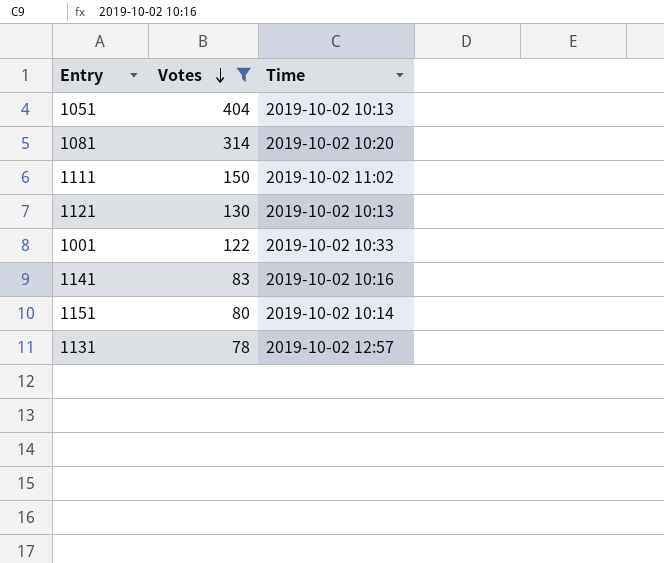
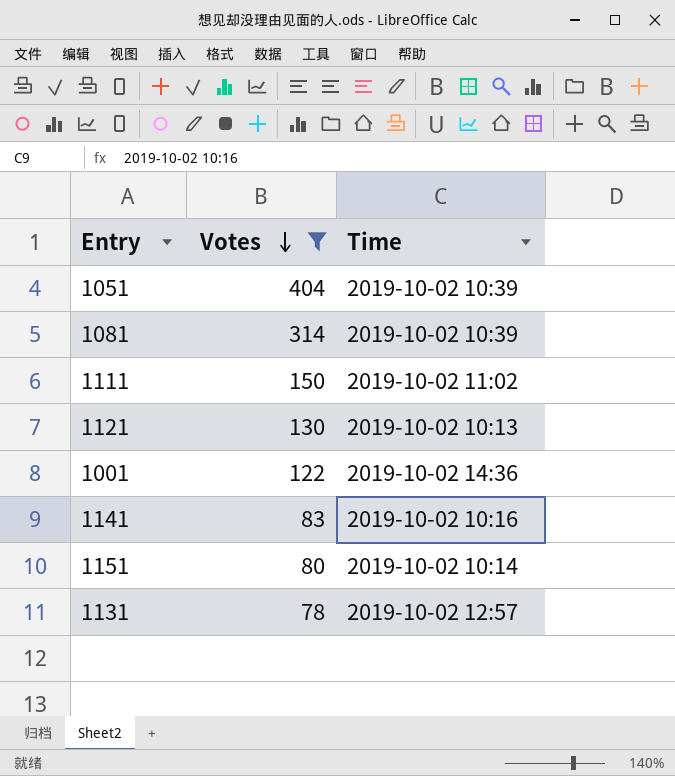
1051 | Time: 2019-10-02 10:13 -> 2019-10-02 10:39
1081 | Time: 2019-10-02 10:20 -> 2019-10-02 10:39
1001 | Time: 2019-10-02 10:33 -> 2019-10-02 14:36

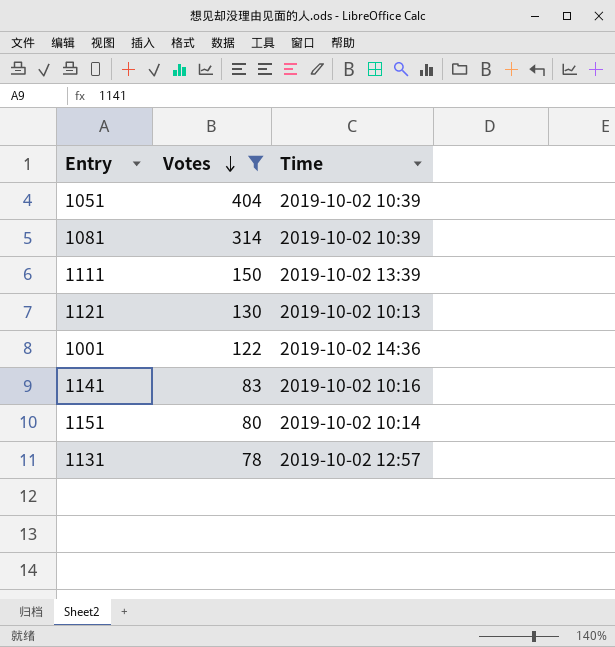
1111 | Time: 2019-10-02 11:02 -> 2019-10-02 13:39

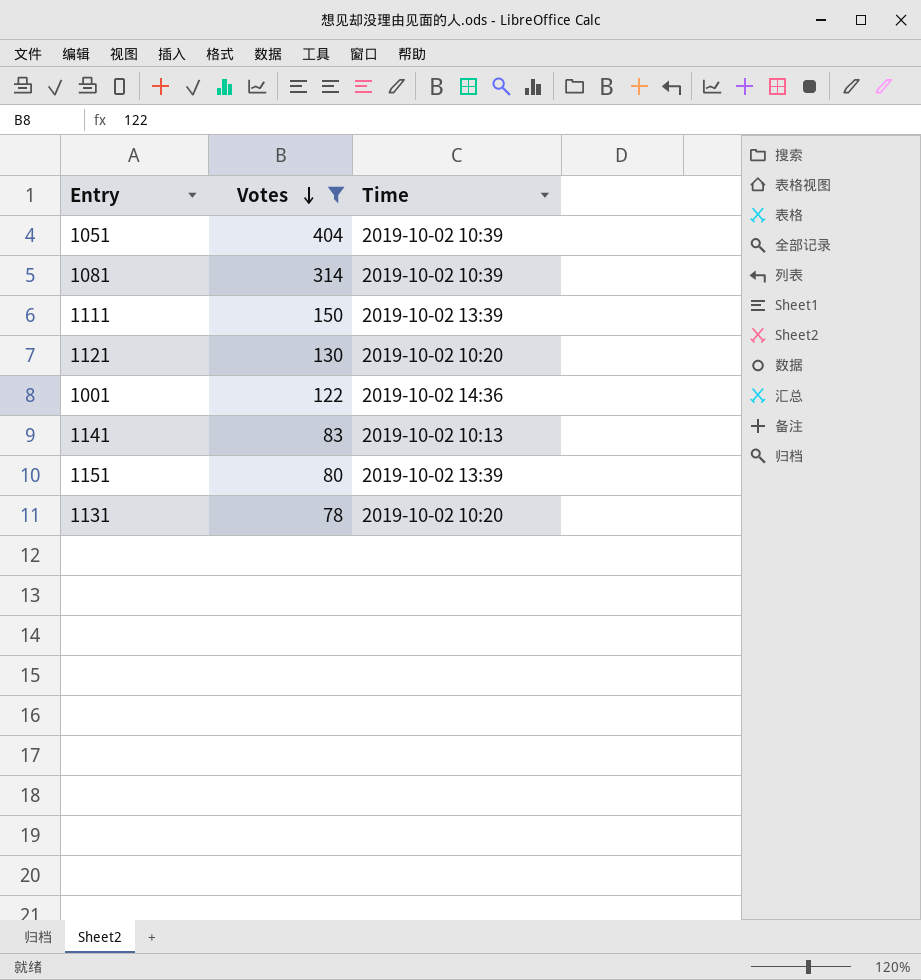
1121 | Time: 2019-10-02 10:13 -> 2019-10-02 10:20
1141 | Time: 2019-10-02 10:16 -> 2019-10-02 10:13
1151 | Time: 2019-10-02 10:14 -> 2019-10-02 13:39
1131 | Time: 2019-10-02 12:57 -> 2019-10-02 10:20

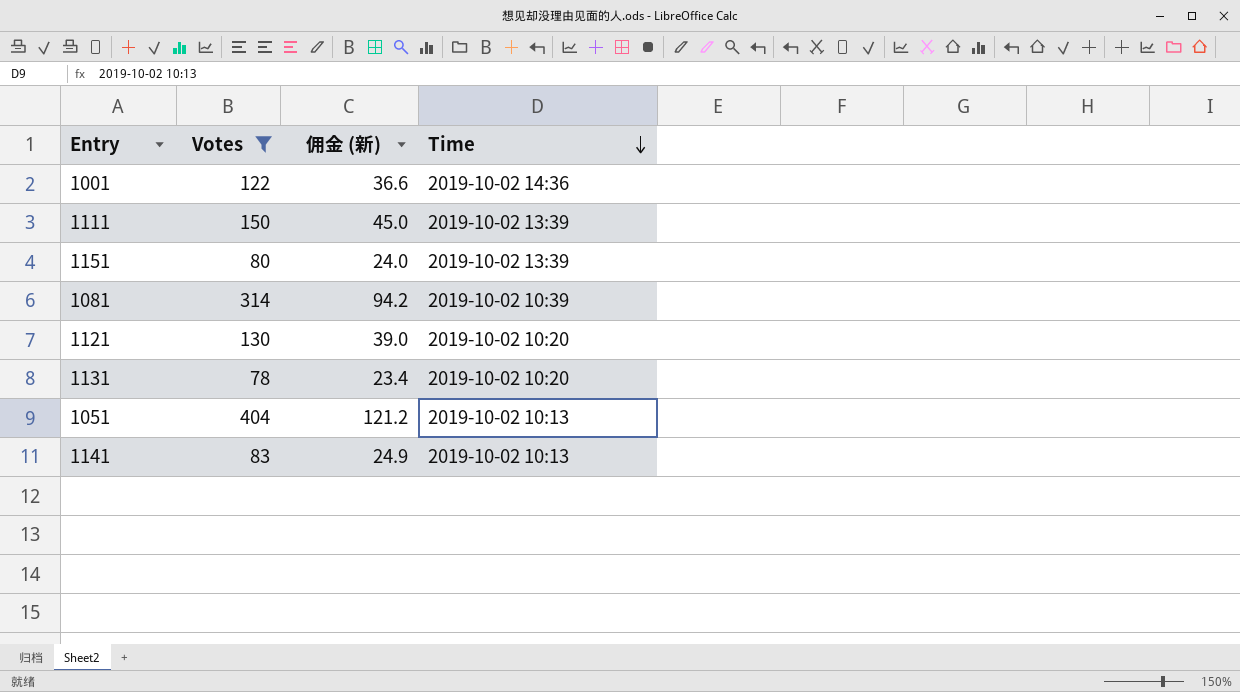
row order: Votes descending -> Time descending
column 佣金 (新) | formula: none -> [Votes] * 0.3
1051 | Time: 2019-10-02 10:39 -> 2019-10-02 10:13

